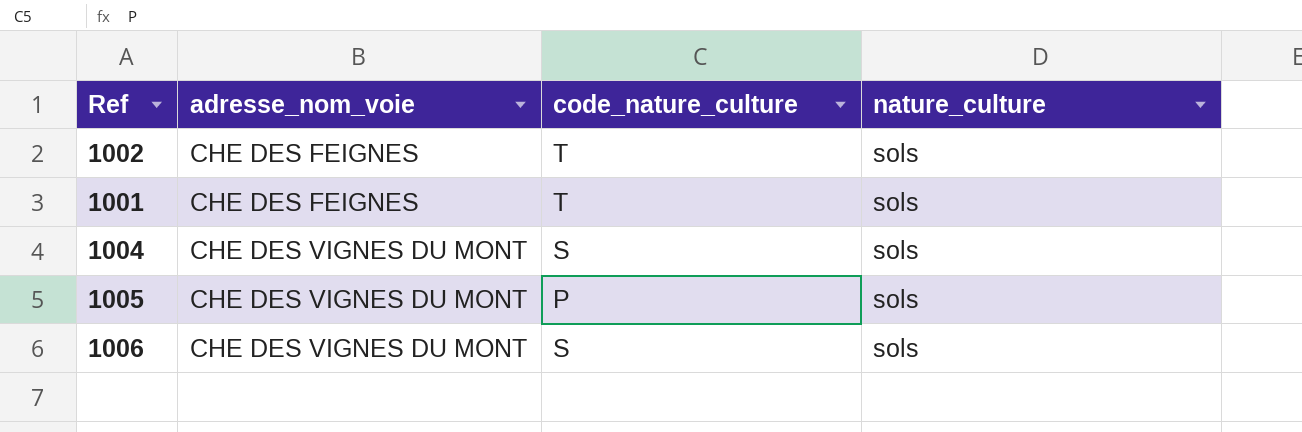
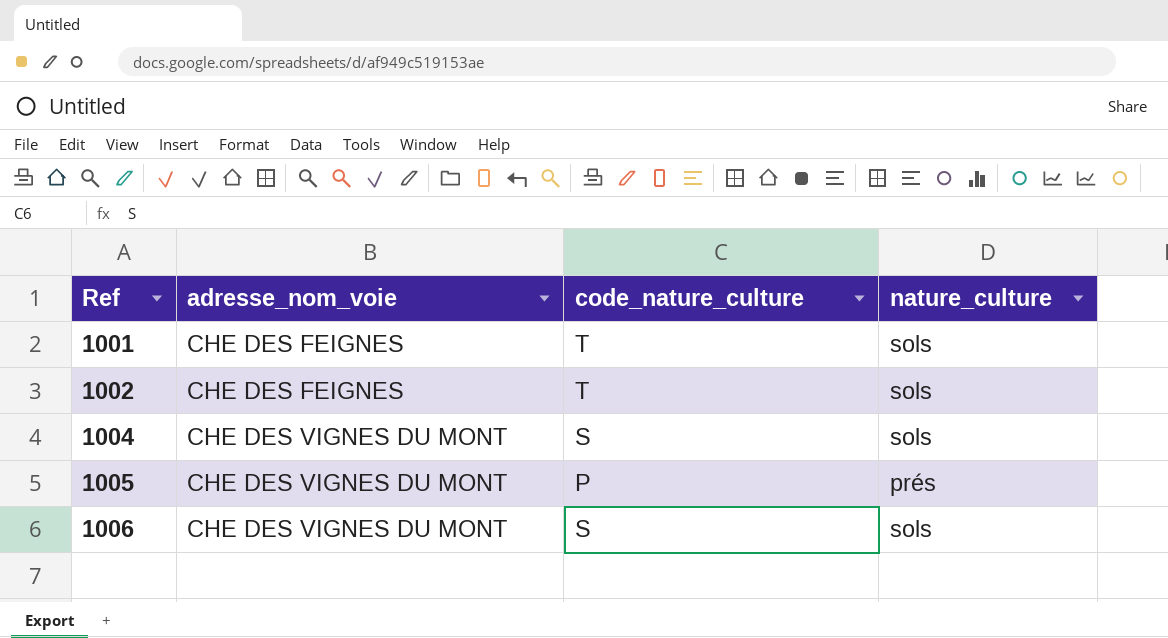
row order: adresse_nom_voie ascending -> Ref ascending
1005 | nature_culture: sols -> prés

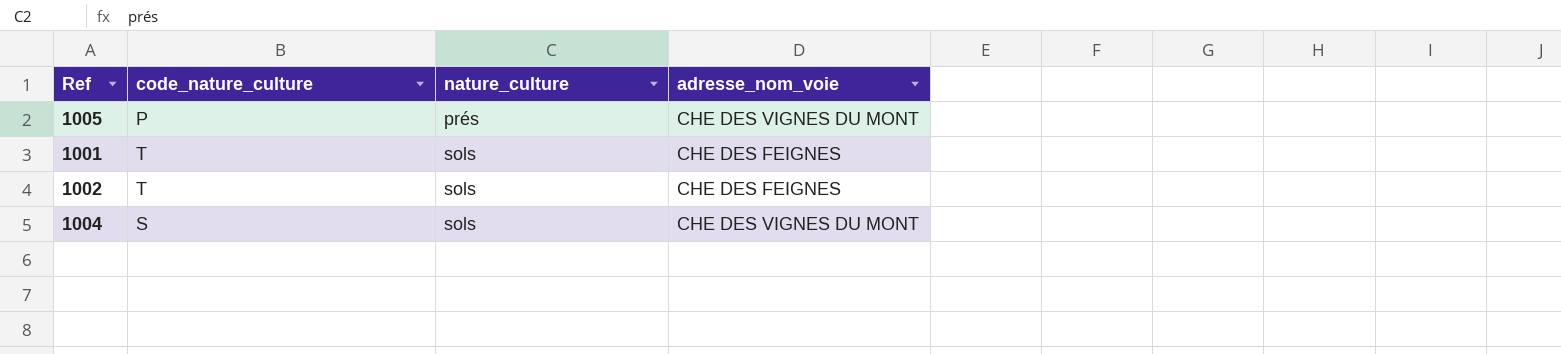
row order: Ref ascending -> nature_culture ascending
column adresse_nom_voie | position: 2 -> 4
row 1006: CHE DES VIGNES DU MONT | S | sols -> none

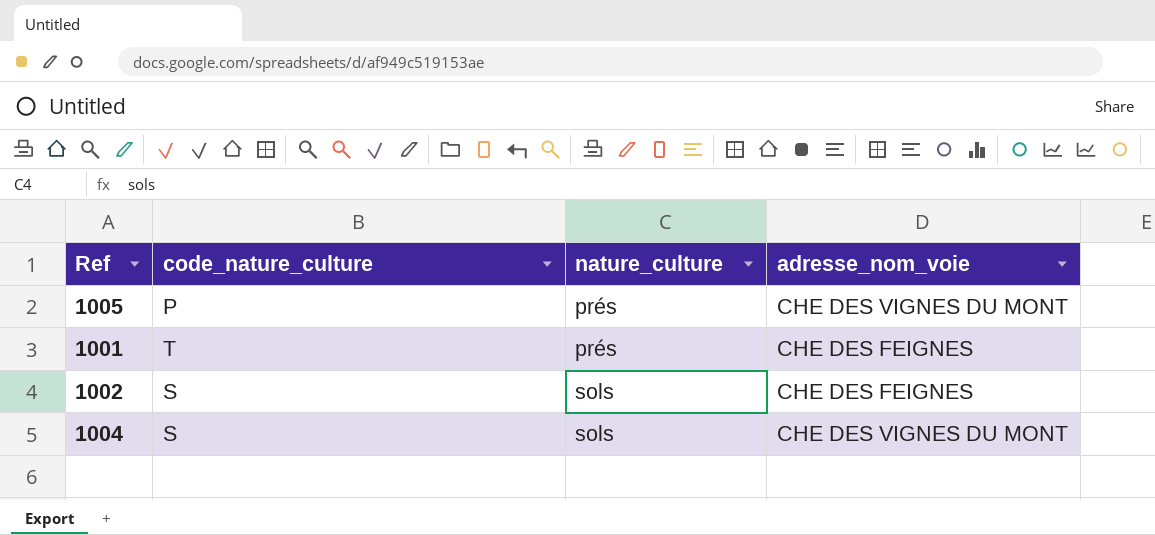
1001 | nature_culture: sols -> prés
1002 | code_nature_culture: T -> S

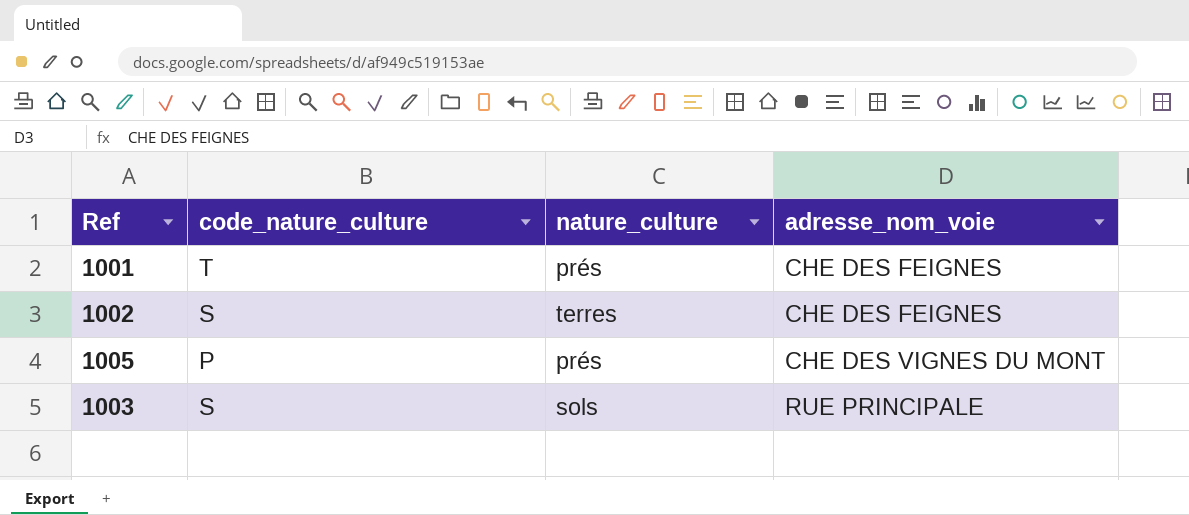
row order: nature_culture ascending -> adresse_nom_voie ascending
row 1004: S | sols | CHE DES VIGNES DU MONT -> none
1002 | nature_culture: sols -> terres
row 1003: none -> S | sols | RUE PRINCIPALE

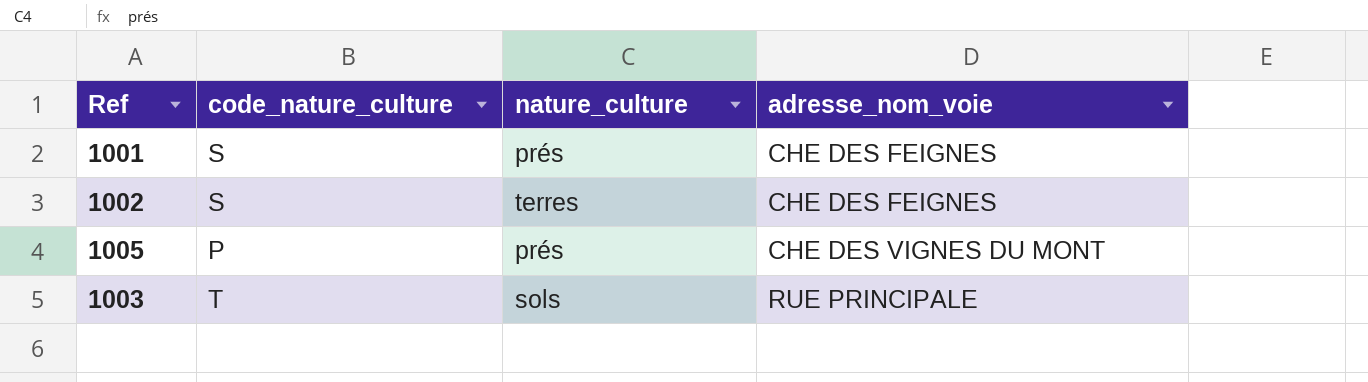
1001 | code_nature_culture: T -> S
1003 | code_nature_culture: S -> T

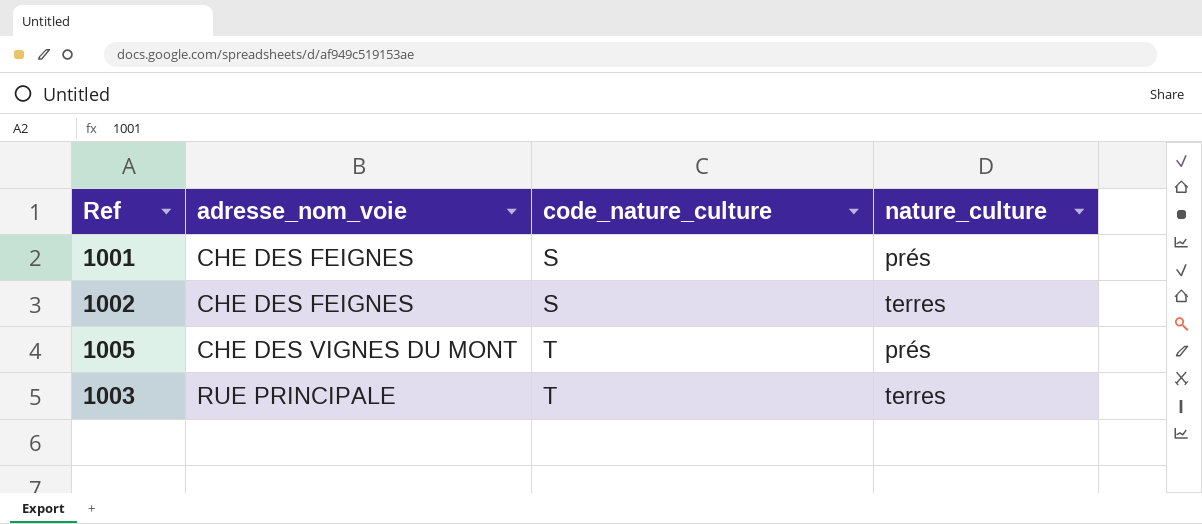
column adresse_nom_voie | position: 4 -> 2
1005 | code_nature_culture: P -> T
1003 | nature_culture: sols -> terres

